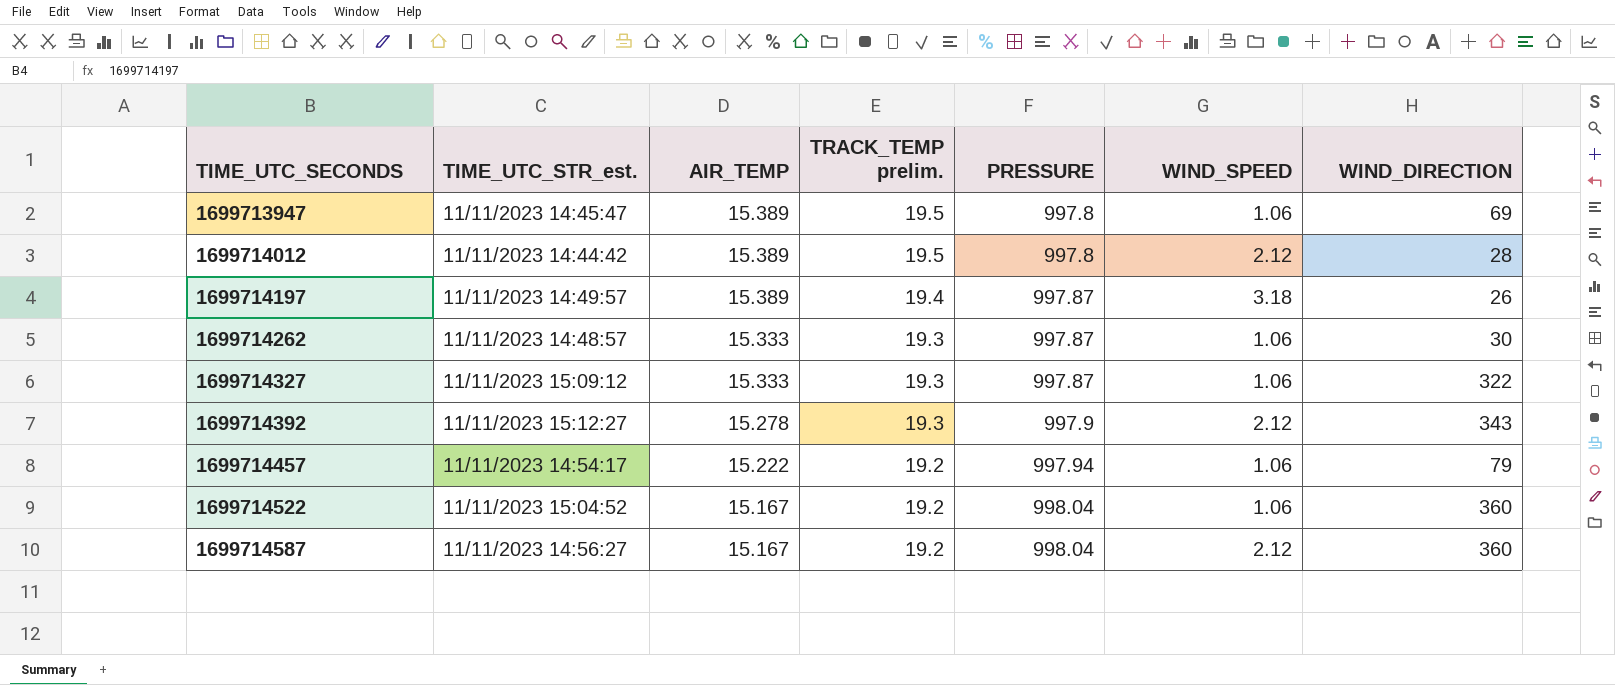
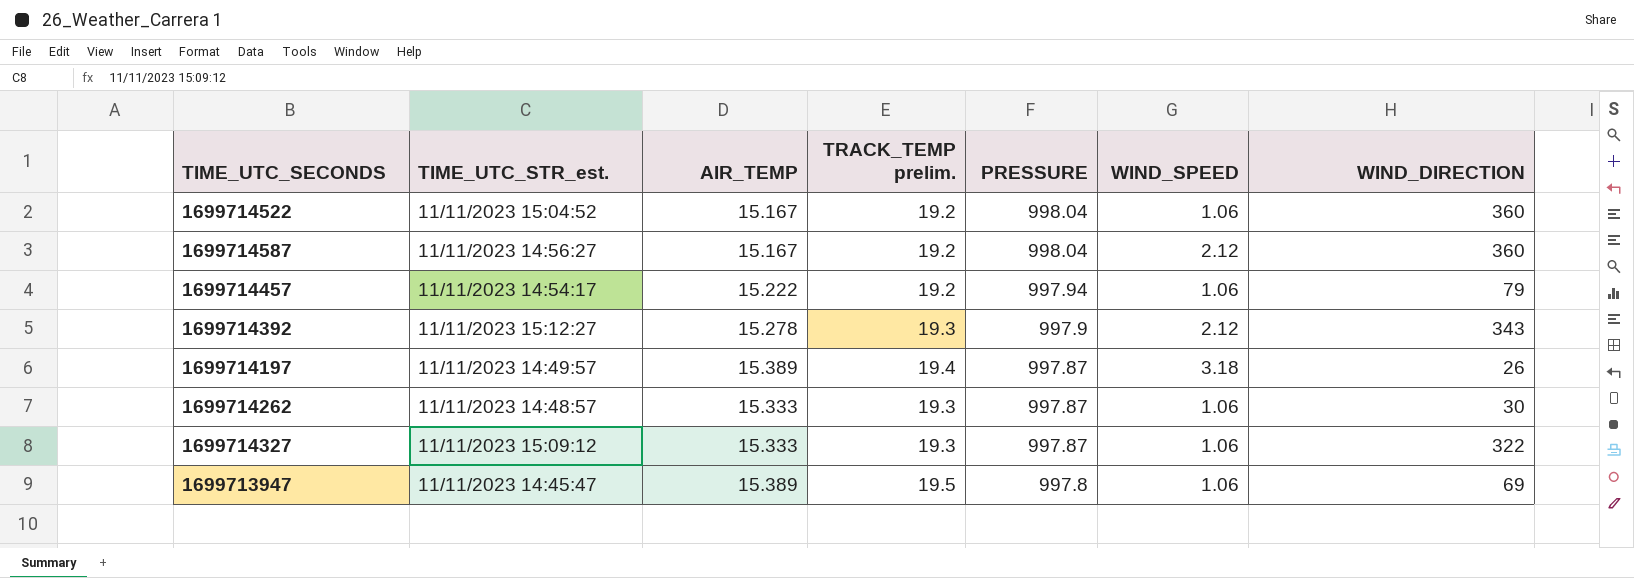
row order: TIME_UTC_SECONDS ascending -> PRESSURE descending
row 1699714012: 11/11/2023 14:44:42 | 15.389 | 19.5 | 997.8 | 2.12 | 28 -> none

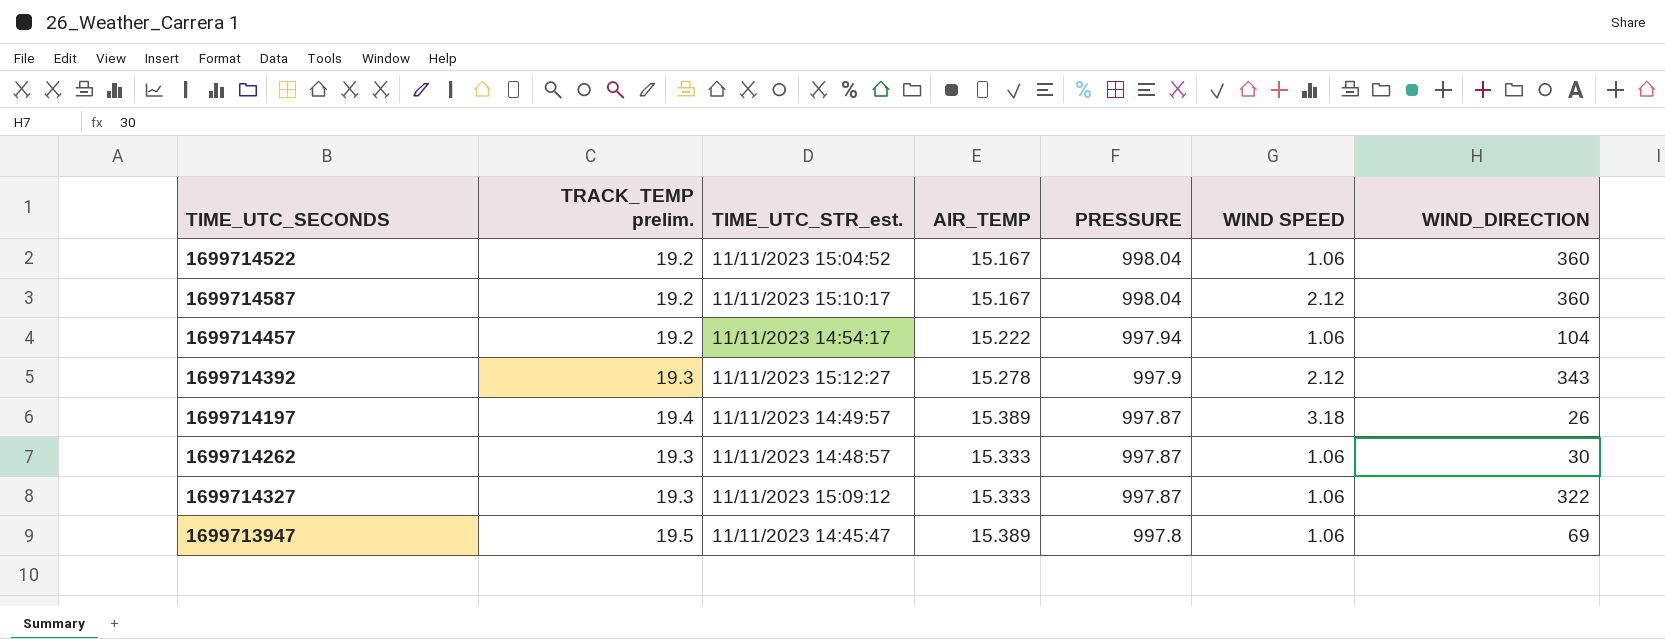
column TRACK_TEMP prelim. | position: 4 -> 2
column name: WIND_SPEED -> WIND SPEED
1699714587 | TIME_UTC_STR_est.: 11/11/2023 14:56:27 -> 11/11/2023 15:10:17
1699714457 | WIND_DIRECTION: 79 -> 104

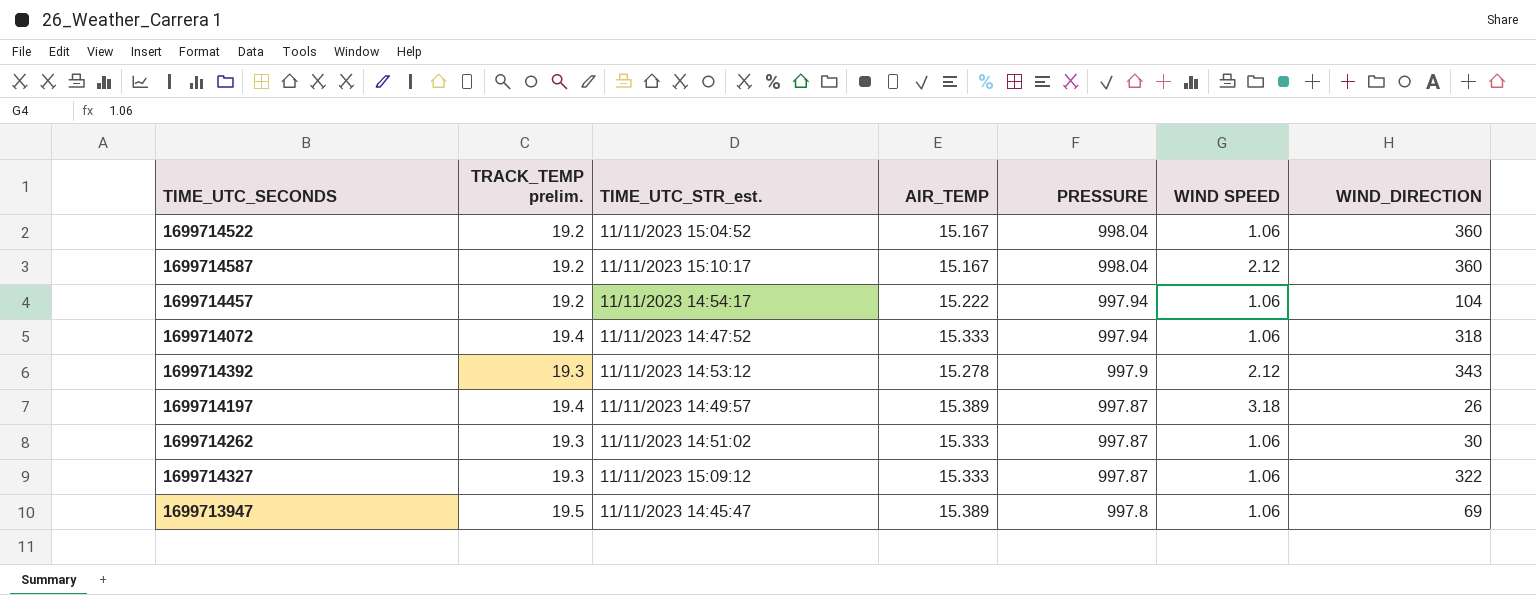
row 1699714072: none -> 19.4 | 11/11/2023 14:47:52 | 15.333 | 997.94 | 1.06 | 318
1699714392 | TIME_UTC_STR_est.: 11/11/2023 15:12:27 -> 11/11/2023 14:53:12
1699714262 | TIME_UTC_STR_est.: 11/11/2023 14:48:57 -> 11/11/2023 14:51:02

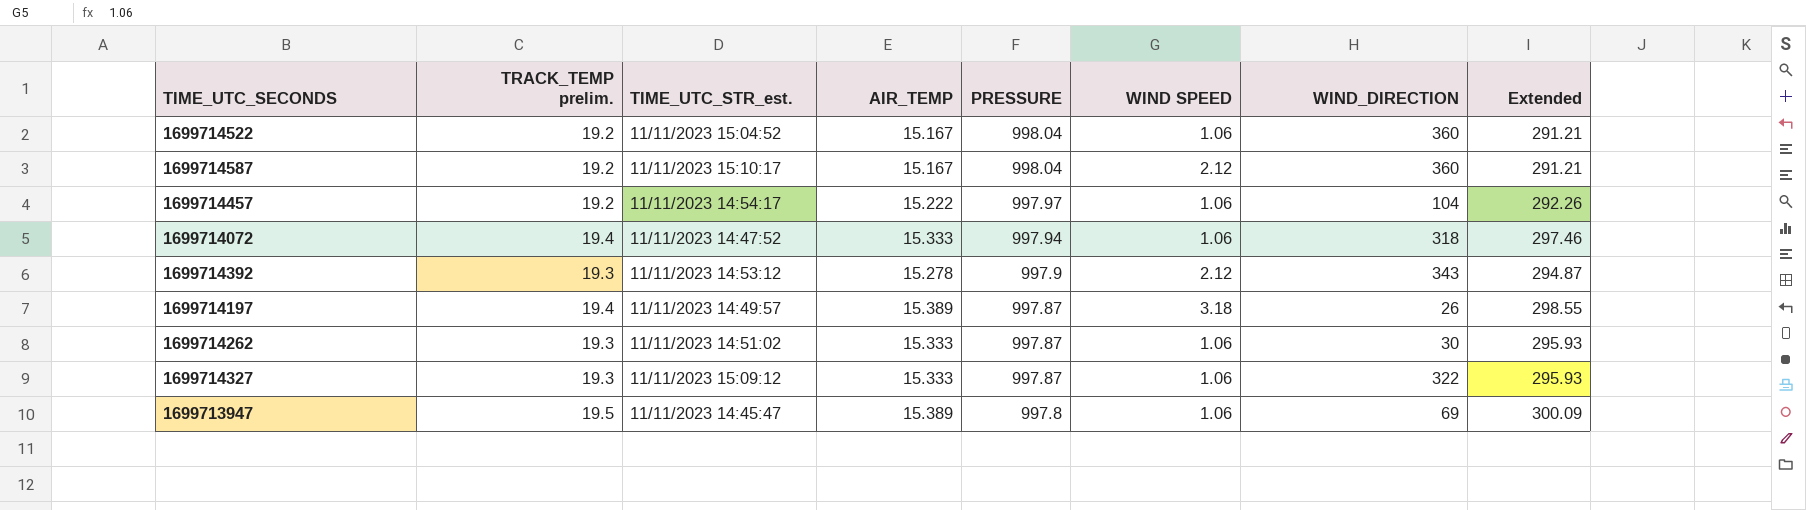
column Extended | formula: none -> [TRACK_TEMP prelim.] * [AIR_TEMP]
1699714457 | PRESSURE: 997.94 -> 997.97

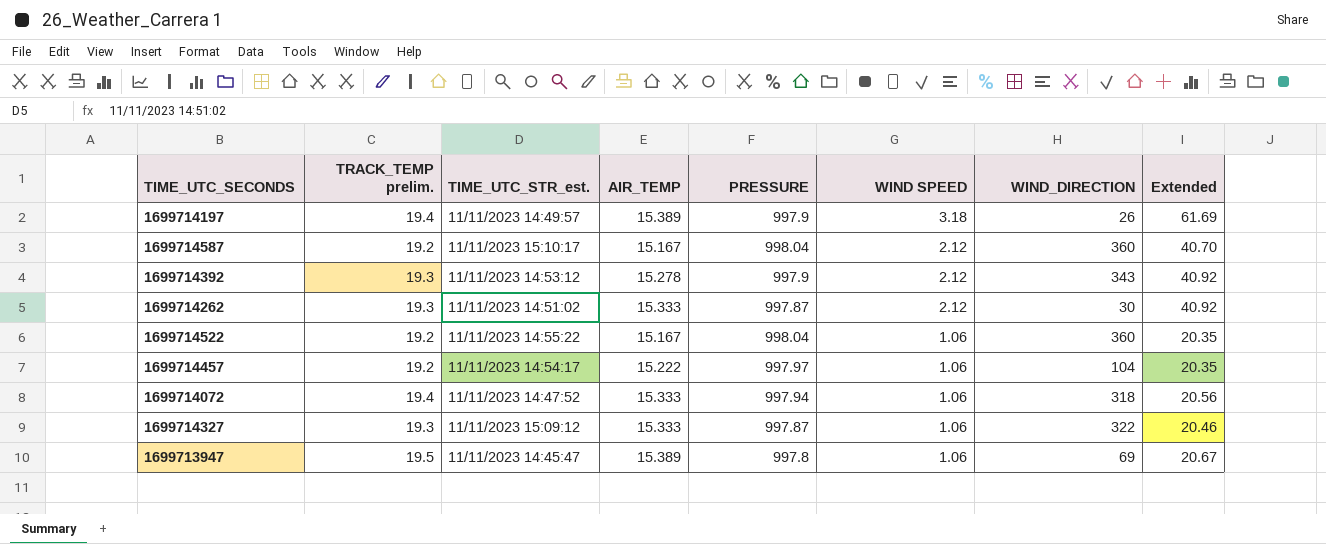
row order: PRESSURE descending -> WIND SPEED descending
column Extended | formula: [TRACK_TEMP prelim.] * [AIR_TEMP] -> [TRACK_TEMP prelim.] * [WIND SPEED]
1699714197 | PRESSURE: 997.87 -> 997.9
1699714262 | WIND SPEED: 1.06 -> 2.12
1699714522 | TIME_UTC_STR_est.: 11/11/2023 15:04:52 -> 11/11/2023 14:55:22

